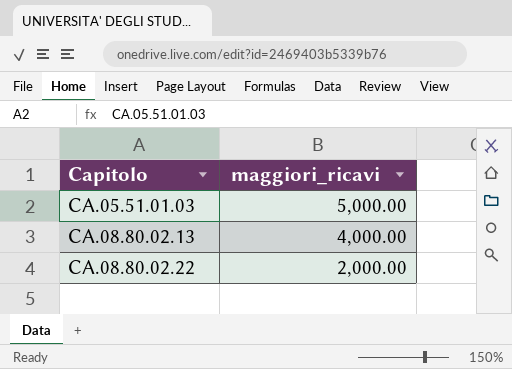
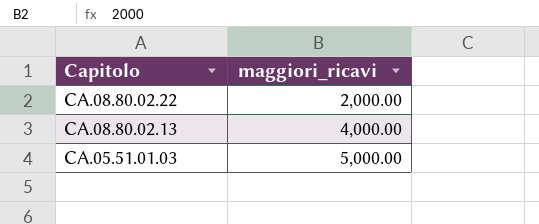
row order: Capitolo ascending -> Capitolo descending

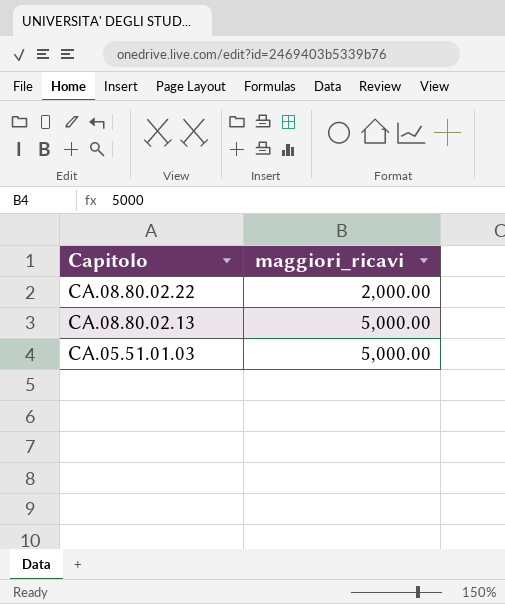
CA.08.80.02.13 | maggiori_ricavi: 4,000.00 -> 5,000.00

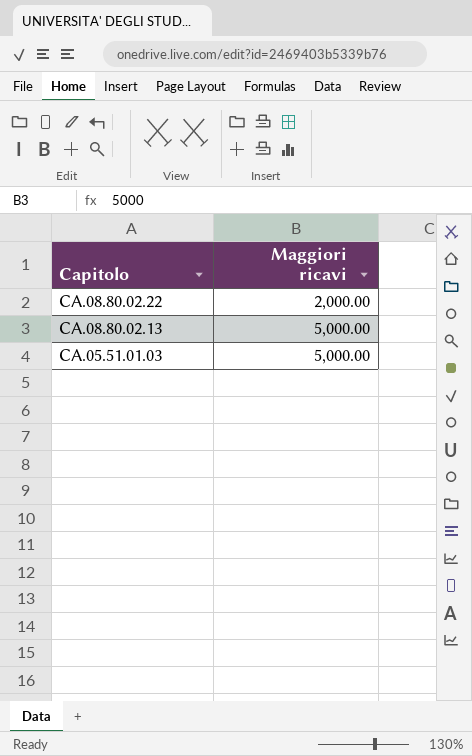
column name: maggiori_ricavi -> Maggiori ricavi

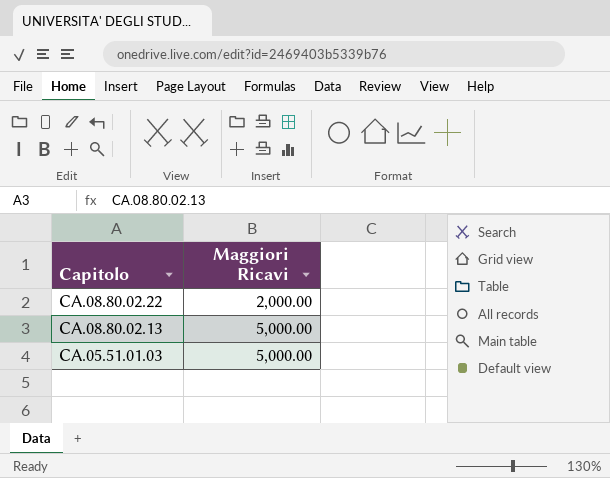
column name: Maggiori ricavi -> Maggiori Ricavi

